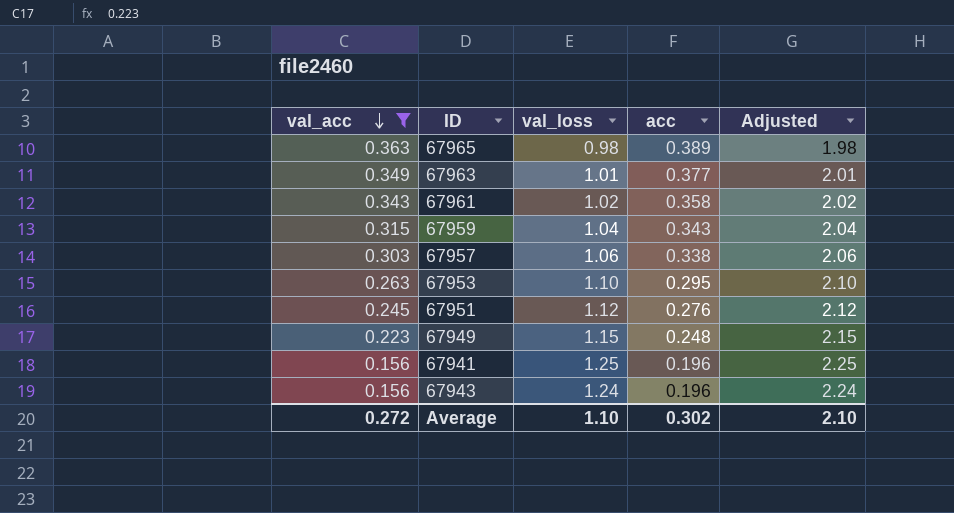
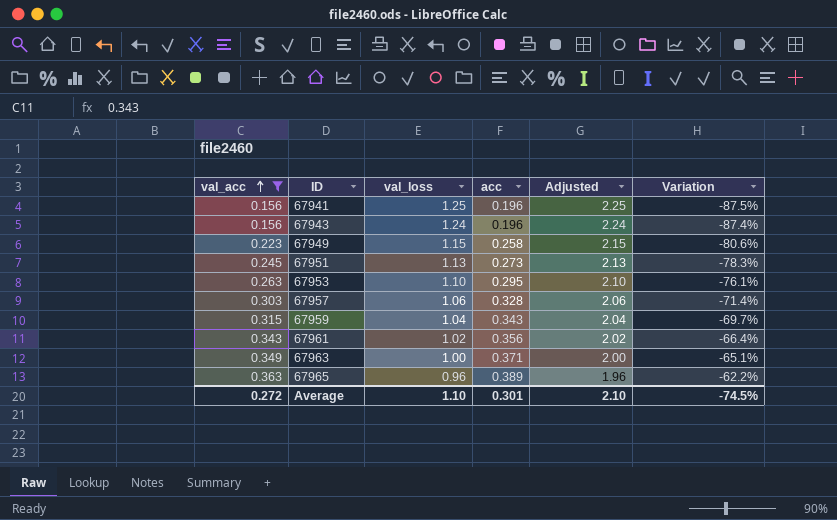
row order: val_acc descending -> val_acc ascending
column Variation | formula: none -> ([val_acc] - [val_loss]) / [val_loss]
67949 | acc: 0.248 -> 0.258
67951 | val_loss: 1.12 -> 1.13
67951 | acc: 0.276 -> 0.273
67951 | Adjusted: 2.12 -> 2.13
67957 | acc: 0.338 -> 0.328
67961 | acc: 0.358 -> 0.356
67963 | val_loss: 1.01 -> 1.00
67963 | acc: 0.377 -> 0.371
67963 | Adjusted: 2.01 -> 2.00
67965 | val_loss: 0.98 -> 0.96
67965 | Adjusted: 1.98 -> 1.96
Average | acc: 0.302 -> 0.301

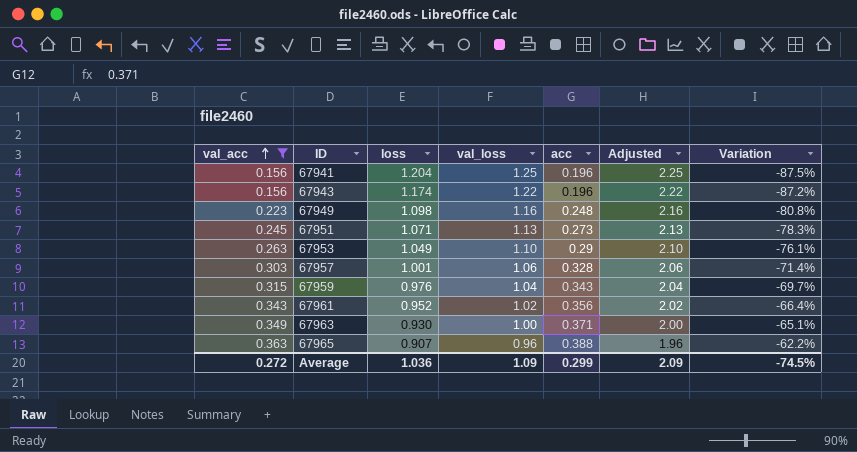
column loss | position: none -> 3
67943 | val_loss: 1.24 -> 1.22
67943 | Adjusted: 2.24 -> 2.22
67943 | Variation: -87.4% -> -87.2%
67949 | val_loss: 1.15 -> 1.16
67949 | acc: 0.258 -> 0.248
67949 | Adjusted: 2.15 -> 2.16
67949 | Variation: -80.6% -> -80.8%
67953 | acc: 0.295 -> 0.29
67965 | acc: 0.389 -> 0.388
Average | val_loss: 1.10 -> 1.09
Average | acc: 0.301 -> 0.299
Average | Adjusted: 2.10 -> 2.09

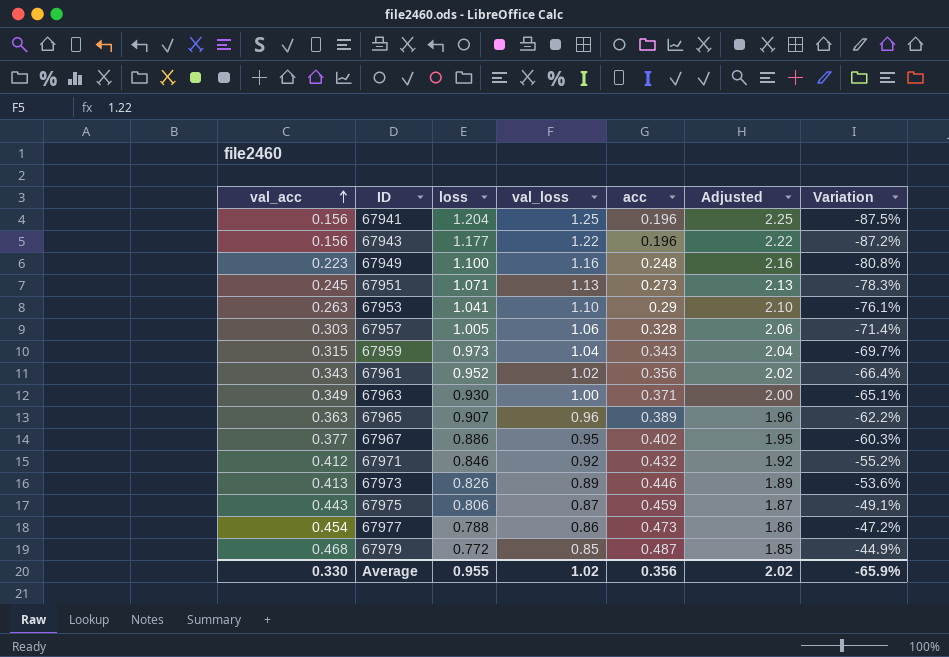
filter: val_acc <= 0.363 -> none
67943 | loss: 1.174 -> 1.177
67949 | loss: 1.098 -> 1.100
67953 | loss: 1.049 -> 1.041
67957 | loss: 1.001 -> 1.005
67959 | loss: 0.976 -> 0.973
67965 | acc: 0.388 -> 0.389
Average | val_acc: 0.272 -> 0.330
Average | loss: 1.036 -> 0.955
Average | val_loss: 1.09 -> 1.02
Average | acc: 0.299 -> 0.356
Average | Adjusted: 2.09 -> 2.02
Average | Variation: -74.5% -> -65.9%

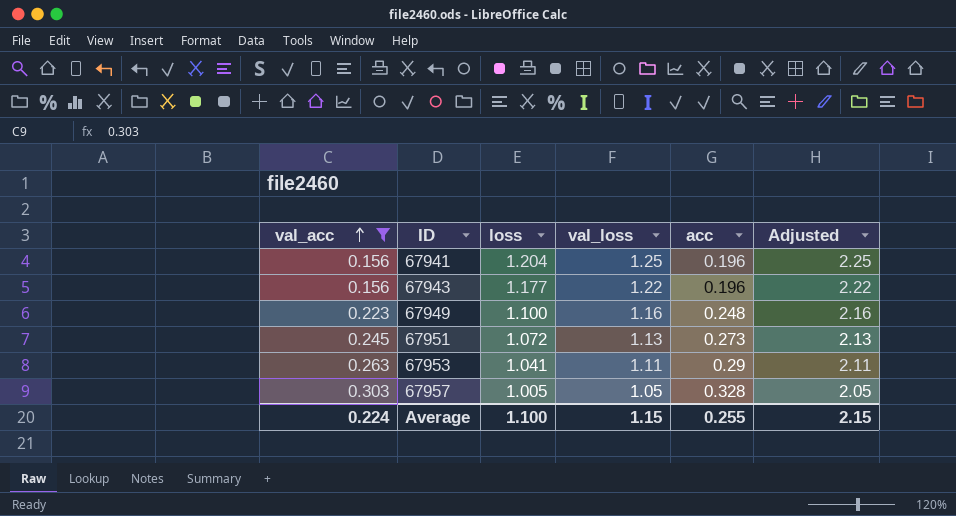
filter: none -> val_acc <= 0.303
column Variation | formula: ([val_acc] - [val_loss]) / [val_loss] -> none
67951 | loss: 1.071 -> 1.072
67953 | val_loss: 1.10 -> 1.11
67953 | Adjusted: 2.10 -> 2.11
67957 | val_loss: 1.06 -> 1.05
67957 | Adjusted: 2.06 -> 2.05
Average | val_acc: 0.330 -> 0.224
Average | loss: 0.955 -> 1.100
Average | val_loss: 1.02 -> 1.15
Average | acc: 0.356 -> 0.255
Average | Adjusted: 2.02 -> 2.15

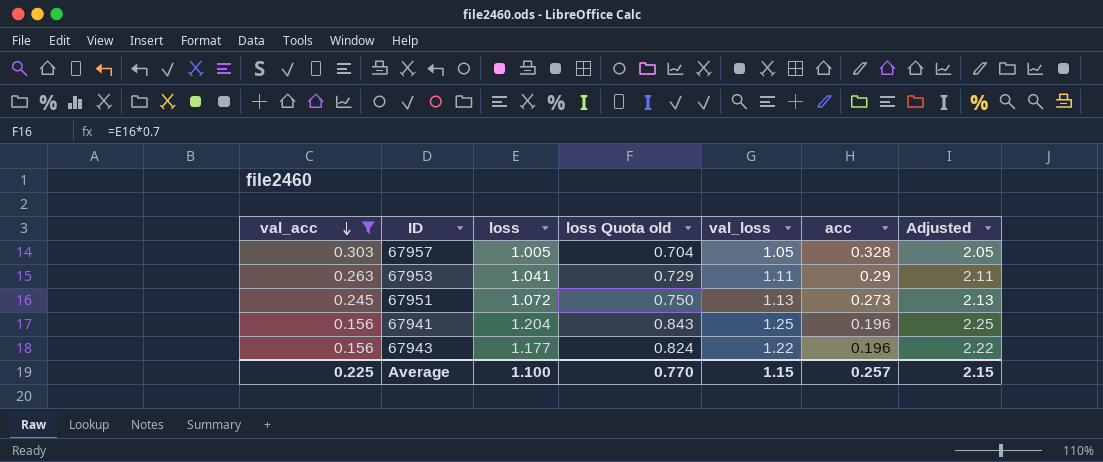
row order: val_acc ascending -> val_acc descending
column loss Quota old | formula: none -> [loss] * 0.7
row 67949: 0.223 | 1.100 | 1.16 | 0.248 | 2.16 -> none
Average | val_acc: 0.224 -> 0.225
Average | acc: 0.255 -> 0.257

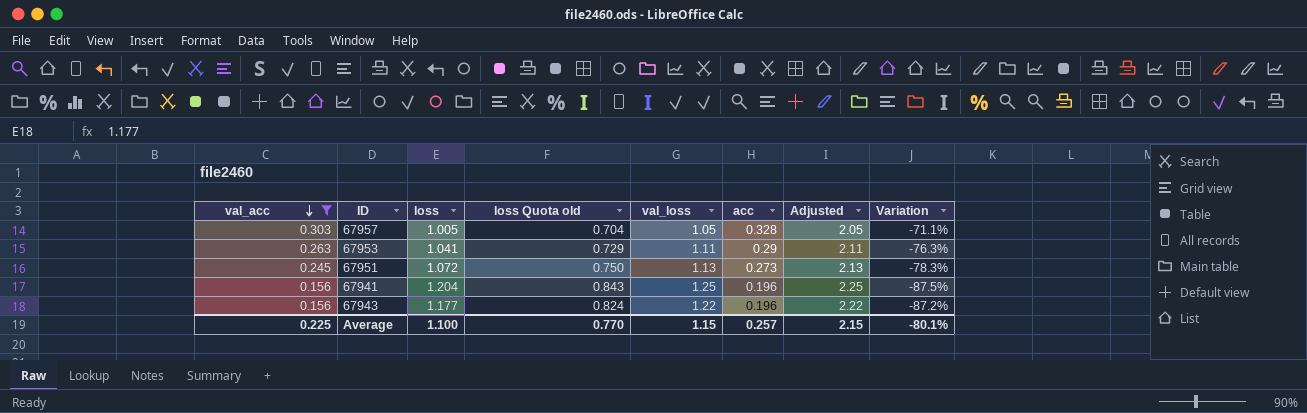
column Variation | formula: none -> ([val_acc] - [val_loss]) / [val_loss]

